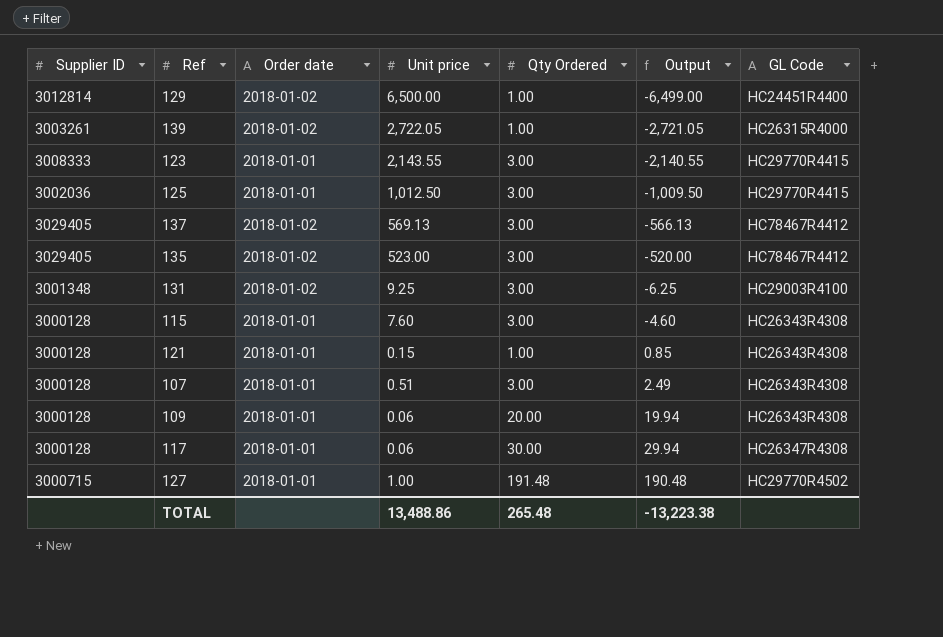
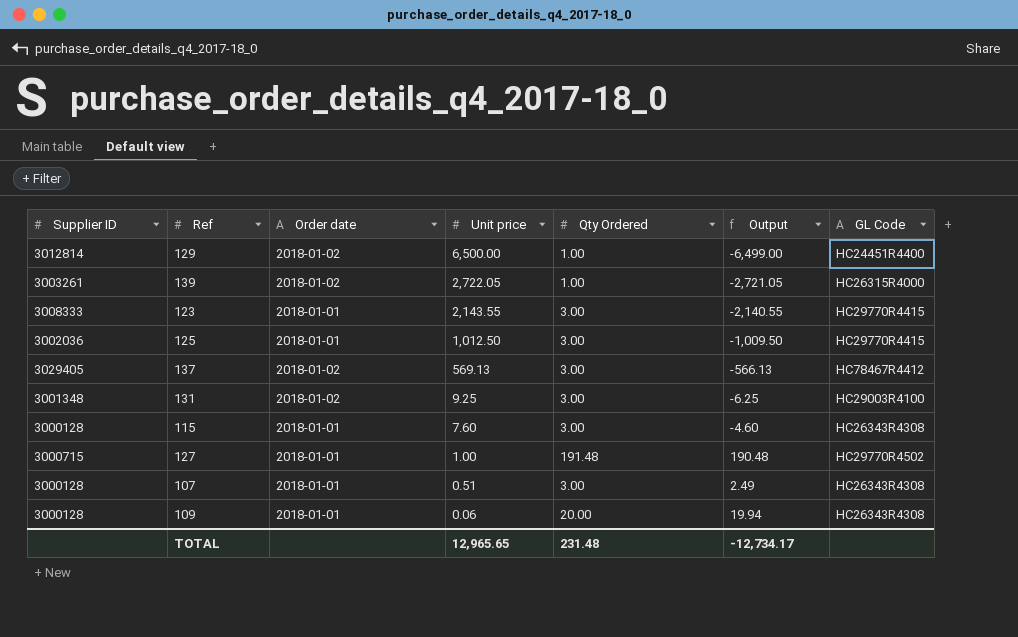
row order: Output ascending -> Unit price descending
row 135: 3029405 | 2018-01-02 | 523.00 | 3.00 | -520.00 | HC78467R4412 -> none
row 121: 3000128 | 2018-01-01 | 0.15 | 1.00 | 0.85 | HC26343R4308 -> none
row 117: 3000128 | 2018-01-01 | 0.06 | 30.00 | 29.94 | HC26347R4308 -> none
TOTAL | Unit price: 13,488.86 -> 12,965.65
TOTAL | Qty Ordered: 265.48 -> 231.48
TOTAL | Output: -13,223.38 -> -12,734.17

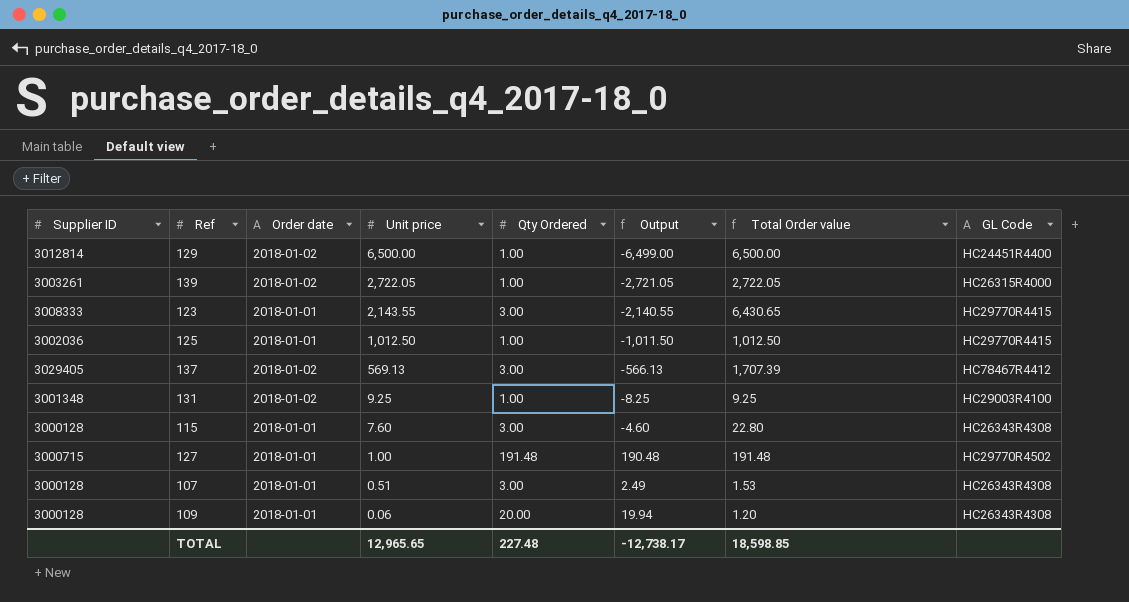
column Total Order value | formula: none -> [Unit price] * [Qty Ordered]
125 | Qty Ordered: 3.00 -> 1.00
125 | Output: -1,009.50 -> -1,011.50
131 | Qty Ordered: 3.00 -> 1.00
131 | Output: -6.25 -> -8.25
TOTAL | Qty Ordered: 231.48 -> 227.48
TOTAL | Output: -12,734.17 -> -12,738.17

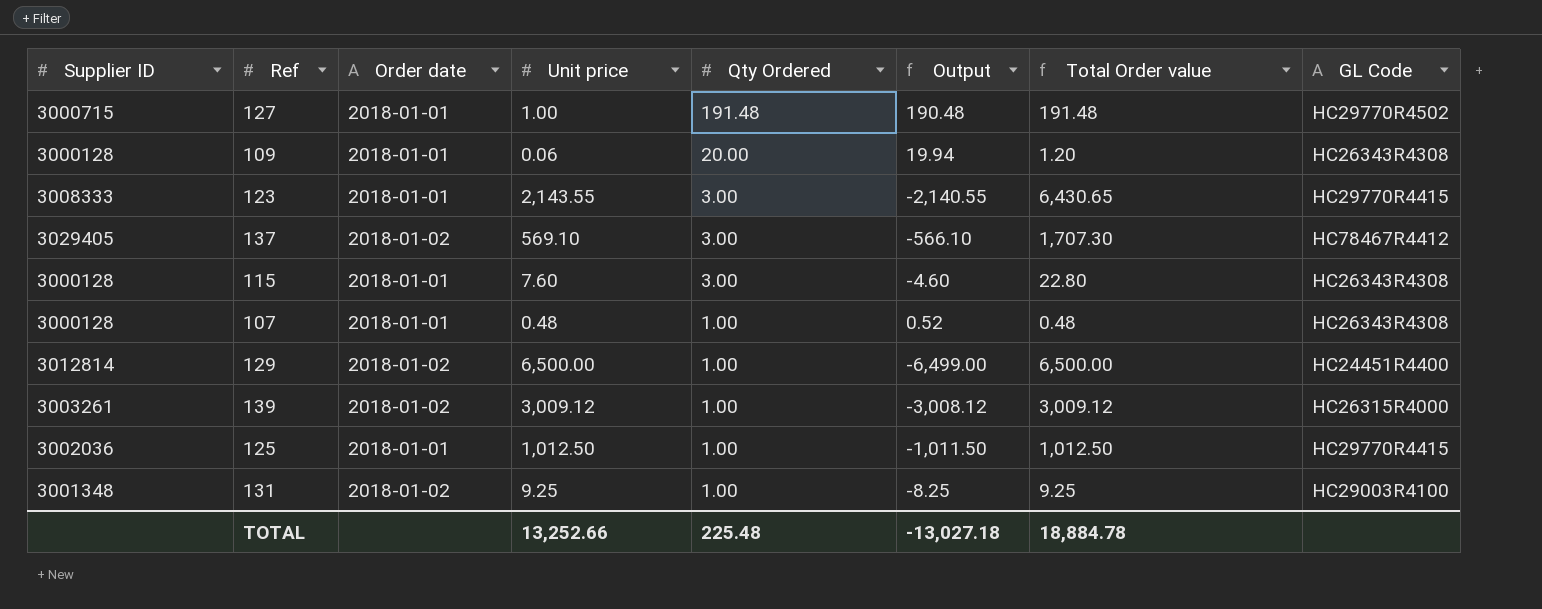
row order: Unit price descending -> Qty Ordered descending
137 | Unit price: 569.13 -> 569.10
137 | Output: -566.13 -> -566.10
137 | Total Order value: 1,707.39 -> 1,707.30
107 | Unit price: 0.51 -> 0.48
107 | Qty Ordered: 3.00 -> 1.00
107 | Output: 2.49 -> 0.52
107 | Total Order value: 1.53 -> 0.48
139 | Unit price: 2,722.05 -> 3,009.12
139 | Output: -2,721.05 -> -3,008.12
139 | Total Order value: 2,722.05 -> 3,009.12
TOTAL | Unit price: 12,965.65 -> 13,252.66
TOTAL | Qty Ordered: 227.48 -> 225.48
TOTAL | Output: -12,738.17 -> -13,027.18
TOTAL | Total Order value: 18,598.85 -> 18,884.78

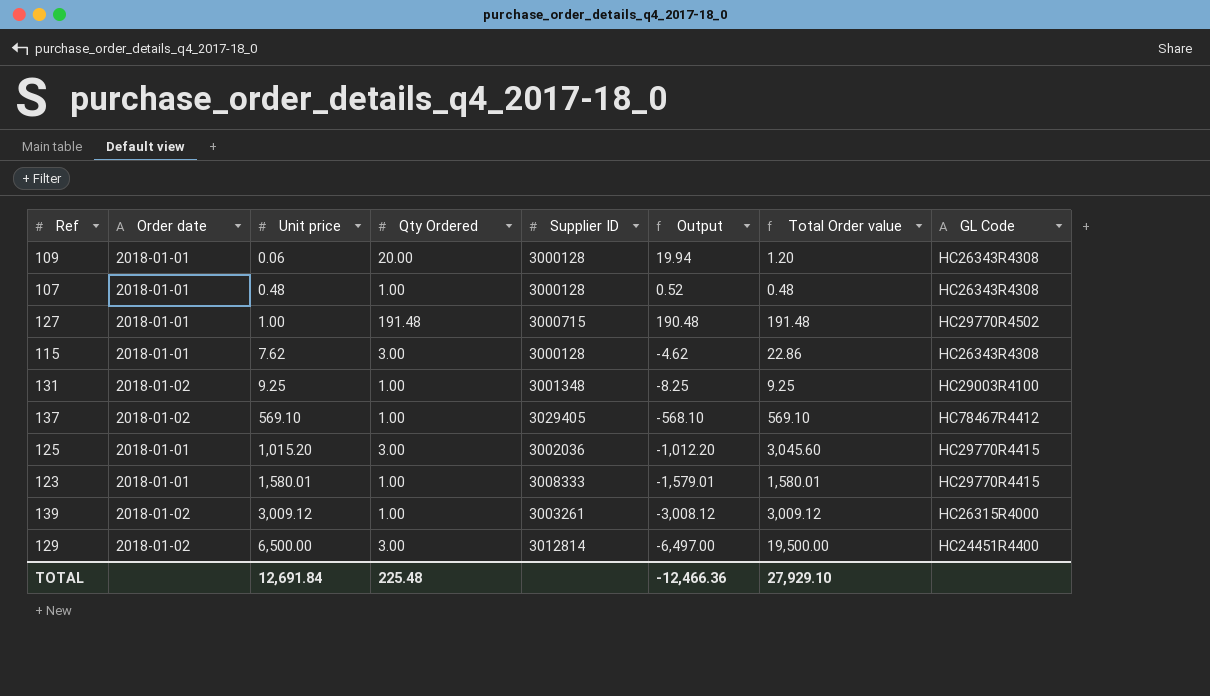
row order: Qty Ordered descending -> Unit price ascending
column Supplier ID | position: 1 -> 5
115 | Unit price: 7.60 -> 7.62
115 | Output: -4.60 -> -4.62
115 | Total Order value: 22.80 -> 22.86
137 | Qty Ordered: 3.00 -> 1.00
137 | Output: -566.10 -> -568.10
137 | Total Order value: 1,707.30 -> 569.10
125 | Unit price: 1,012.50 -> 1,015.20
125 | Qty Ordered: 1.00 -> 3.00
125 | Output: -1,011.50 -> -1,012.20
125 | Total Order value: 1,012.50 -> 3,045.60
123 | Unit price: 2,143.55 -> 1,580.01
123 | Qty Ordered: 3.00 -> 1.00
123 | Output: -2,140.55 -> -1,579.01
123 | Total Order value: 6,430.65 -> 1,580.01
129 | Qty Ordered: 1.00 -> 3.00
129 | Output: -6,499.00 -> -6,497.00
129 | Total Order value: 6,500.00 -> 19,500.00
TOTAL | Unit price: 13,252.66 -> 12,691.84
TOTAL | Output: -13,027.18 -> -12,466.36
TOTAL | Total Order value: 18,884.78 -> 27,929.10

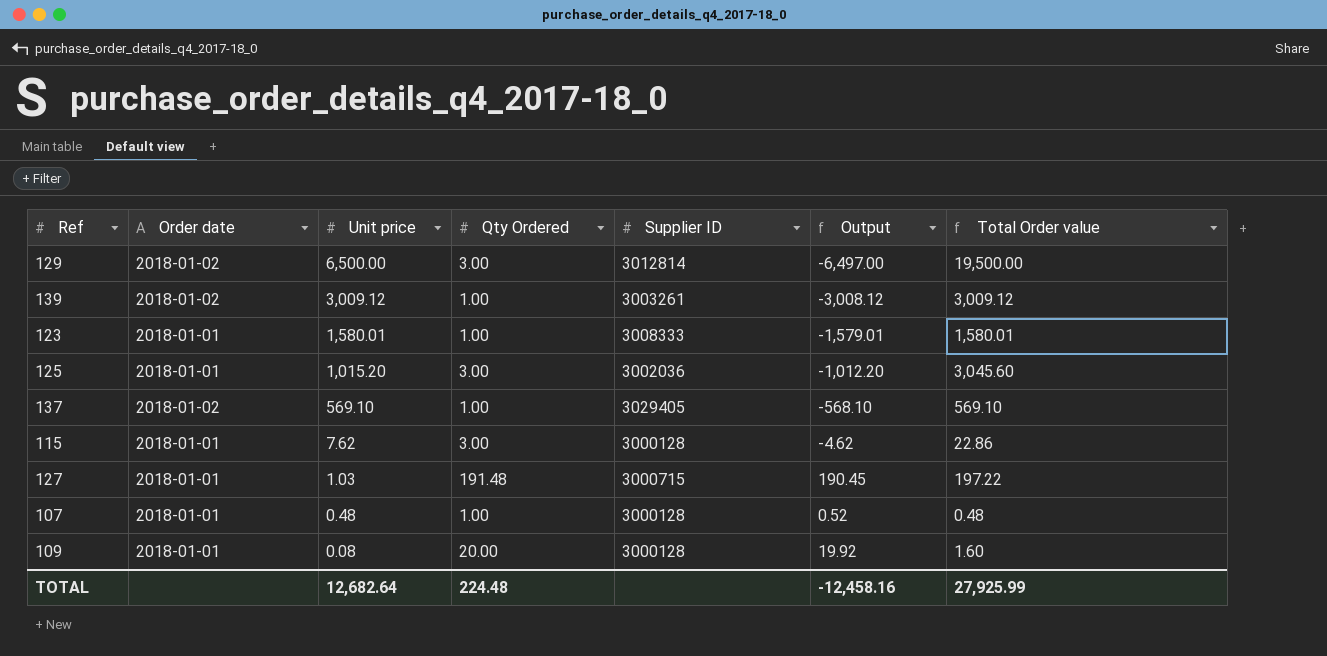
row order: Unit price ascending -> Unit price descending
column GL Code | position: 8 -> none
row 131: 2018-01-02 | 9.25 | 1.00 | 3001348 | -8.25 | 9.25 | HC29003R4100 -> none
127 | Unit price: 1.00 -> 1.03
127 | Output: 190.48 -> 190.45
127 | Total Order value: 191.48 -> 197.22
109 | Unit price: 0.06 -> 0.08
109 | Output: 19.94 -> 19.92
109 | Total Order value: 1.20 -> 1.60
TOTAL | Unit price: 12,691.84 -> 12,682.64
TOTAL | Qty Ordered: 225.48 -> 224.48
TOTAL | Output: -12,466.36 -> -12,458.16
TOTAL | Total Order value: 27,929.10 -> 27,925.99

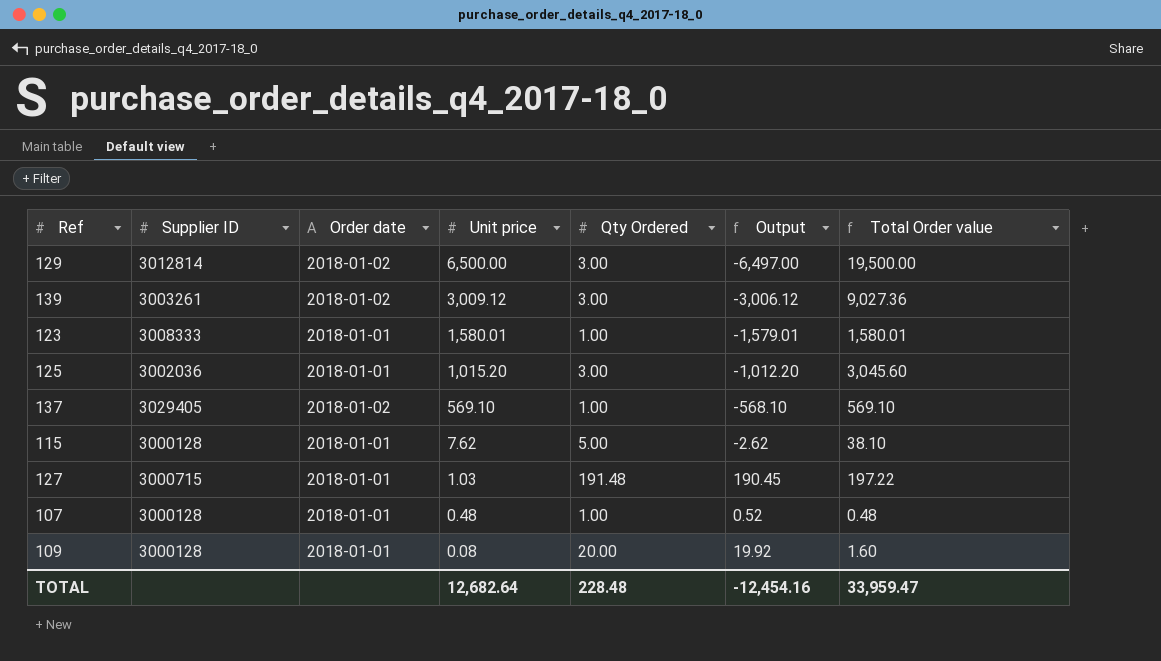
column Supplier ID | position: 5 -> 2
139 | Qty Ordered: 1.00 -> 3.00
139 | Output: -3,008.12 -> -3,006.12
139 | Total Order value: 3,009.12 -> 9,027.36
115 | Qty Ordered: 3.00 -> 5.00
115 | Output: -4.62 -> -2.62
115 | Total Order value: 22.86 -> 38.10
TOTAL | Qty Ordered: 224.48 -> 228.48
TOTAL | Output: -12,458.16 -> -12,454.16
TOTAL | Total Order value: 27,925.99 -> 33,959.47

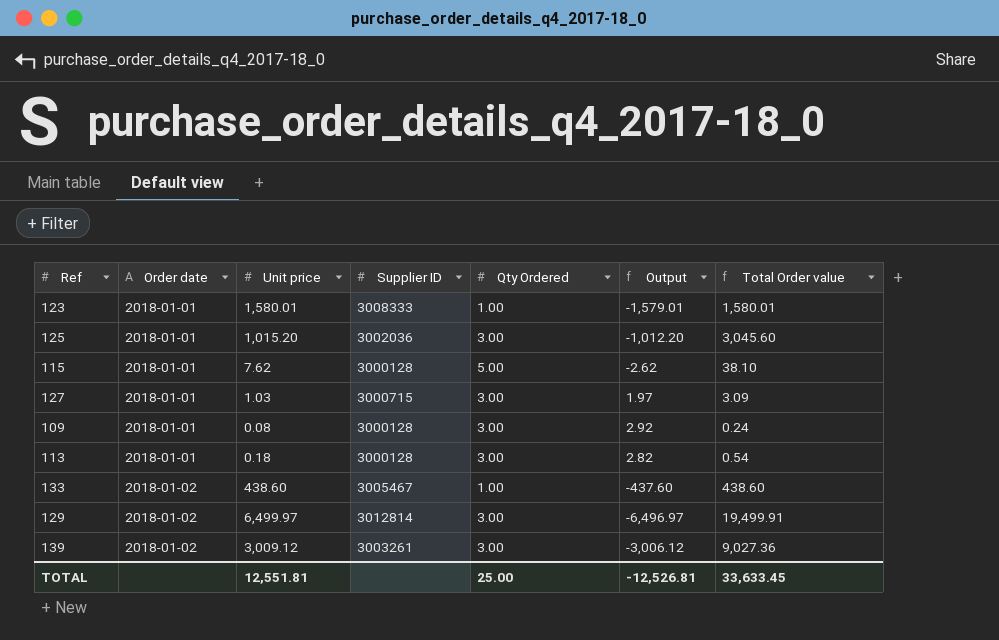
row order: Unit price descending -> Order date ascending
column Supplier ID | position: 2 -> 4
row 137: 3029405 | 2018-01-02 | 569.10 | 1.00 | -568.10 | 569.10 -> none
row 107: 3000128 | 2018-01-01 | 0.48 | 1.00 | 0.52 | 0.48 -> none
127 | Qty Ordered: 191.48 -> 3.00
127 | Output: 190.45 -> 1.97
127 | Total Order value: 197.22 -> 3.09
109 | Qty Ordered: 20.00 -> 3.00
109 | Output: 19.92 -> 2.92
109 | Total Order value: 1.60 -> 0.24
row 113: none -> 2018-01-01 | 0.18 | 3000128 | 3.00 | 2.82 | 0.54
row 133: none -> 2018-01-02 | 438.60 | 3005467 | 1.00 | -437.60 | 438.60
129 | Unit price: 6,500.00 -> 6,499.97
129 | Output: -6,497.00 -> -6,496.97
129 | Total Order value: 19,500.00 -> 19,499.91
TOTAL | Unit price: 12,682.64 -> 12,551.81
TOTAL | Qty Ordered: 228.48 -> 25.00
TOTAL | Output: -12,454.16 -> -12,526.81
TOTAL | Total Order value: 33,959.47 -> 33,633.45

